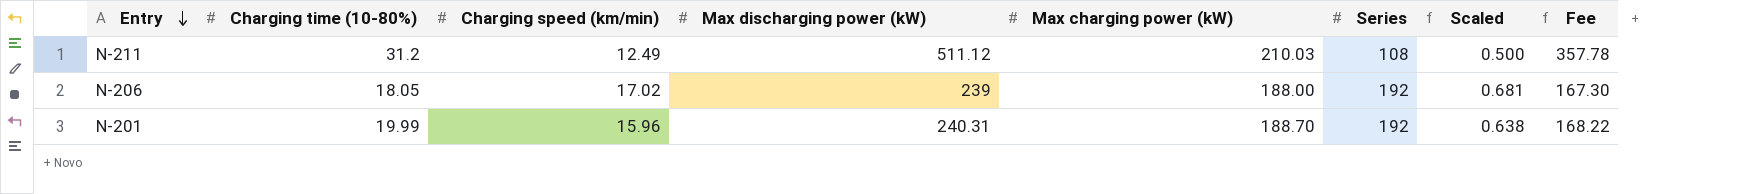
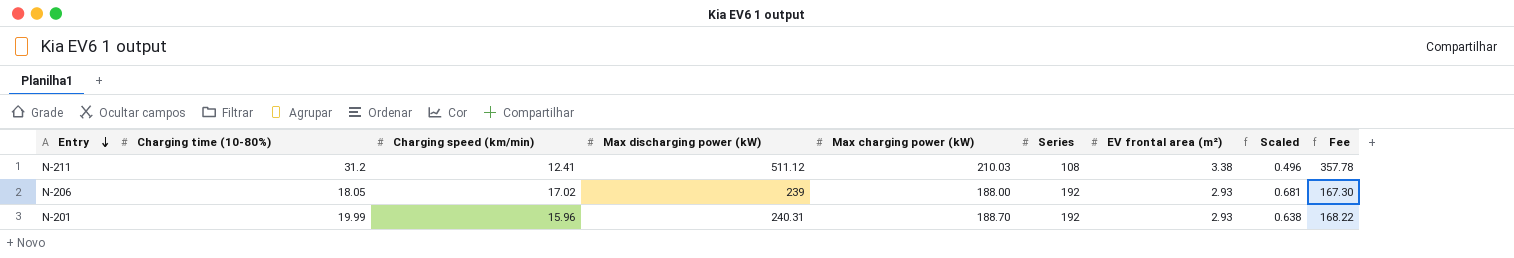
column EV frontal area (m²) | position: none -> 7
N-211 | Charging speed (km/min): 12.49 -> 12.41
N-211 | Scaled: 0.500 -> 0.496

